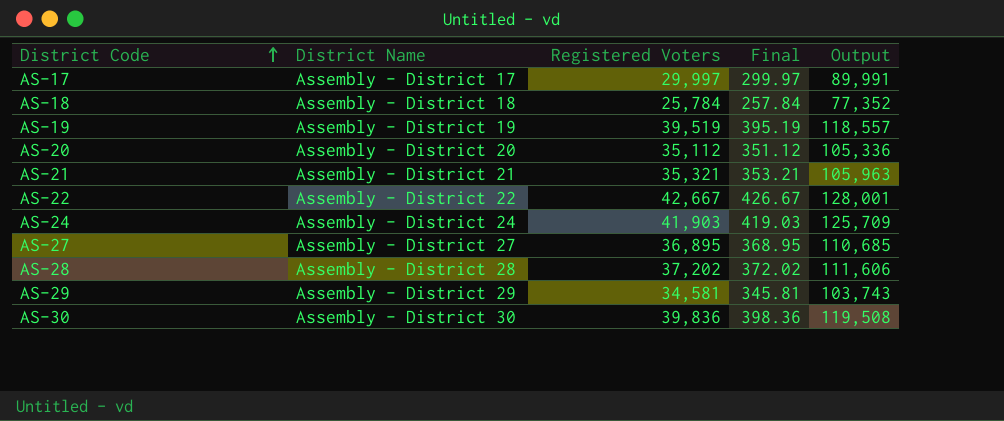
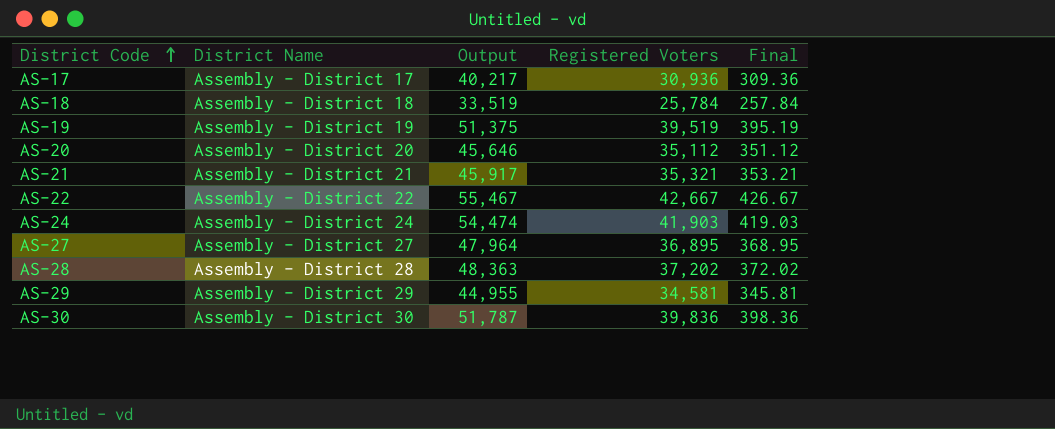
column Output | formula: [Registered Voters] * 3 -> [Registered Voters] * 1.3
column Output | position: 5 -> 3
AS-17 | Registered Voters: 29,997 -> 30,936
AS-17 | Final: 299.97 -> 309.36

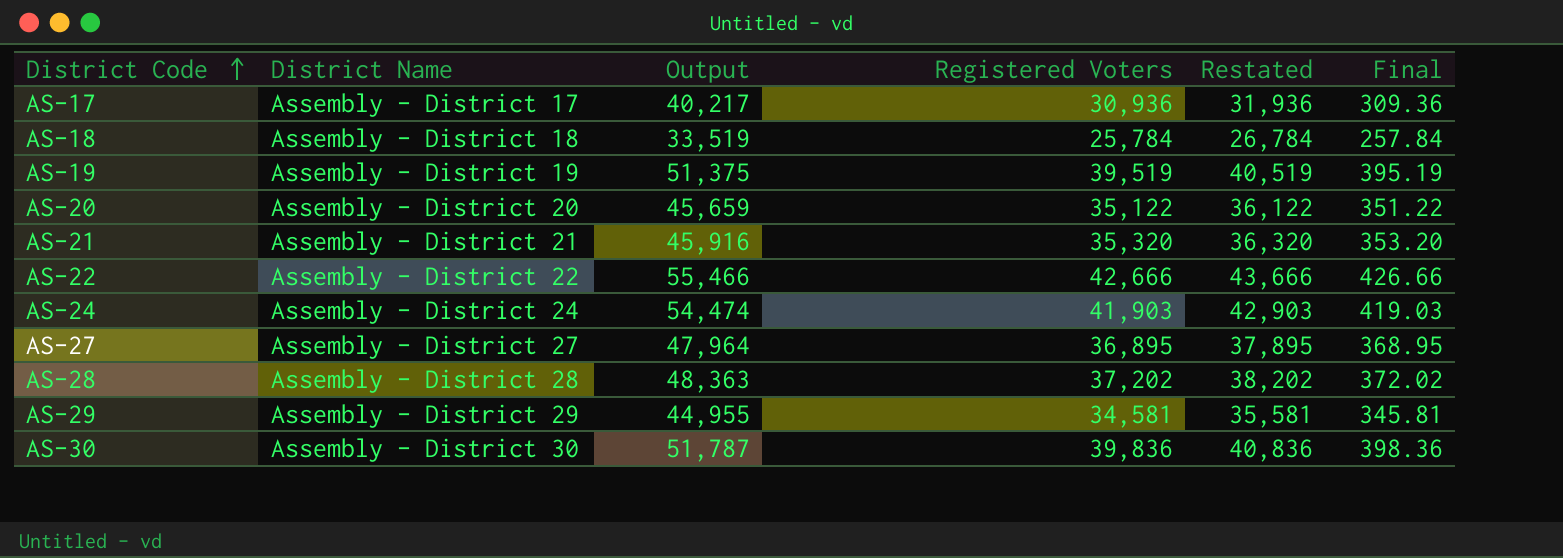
column Restated | formula: none -> [Registered Voters] + 1000
AS-20 | Output: 45,646 -> 45,659
AS-20 | Registered Voters: 35,112 -> 35,122
AS-20 | Final: 351.12 -> 351.22
AS-21 | Output: 45,917 -> 45,916
AS-21 | Registered Voters: 35,321 -> 35,320
AS-21 | Final: 353.21 -> 353.20
AS-22 | Output: 55,467 -> 55,466
AS-22 | Registered Voters: 42,667 -> 42,666
AS-22 | Final: 426.67 -> 426.66

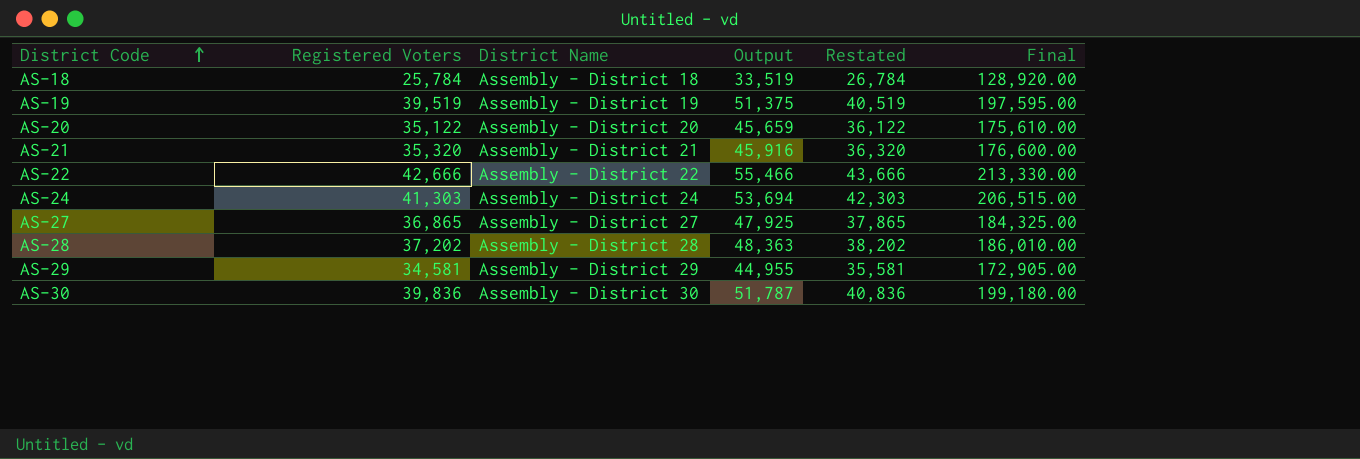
column Registered Voters | position: 4 -> 2
column Final | formula: [Registered Voters] * 0.01 -> [Registered Voters] * 5
row AS-17: Assembly - District 17 | 40,217 | 30,936 | 31,936 | 309.36 -> none
AS-24 | Registered Voters: 41,903 -> 41,303
AS-24 | Output: 54,474 -> 53,694
AS-24 | Restated: 42,903 -> 42,303
AS-27 | Registered Voters: 36,895 -> 36,865
AS-27 | Output: 47,964 -> 47,925
AS-27 | Restated: 37,895 -> 37,865

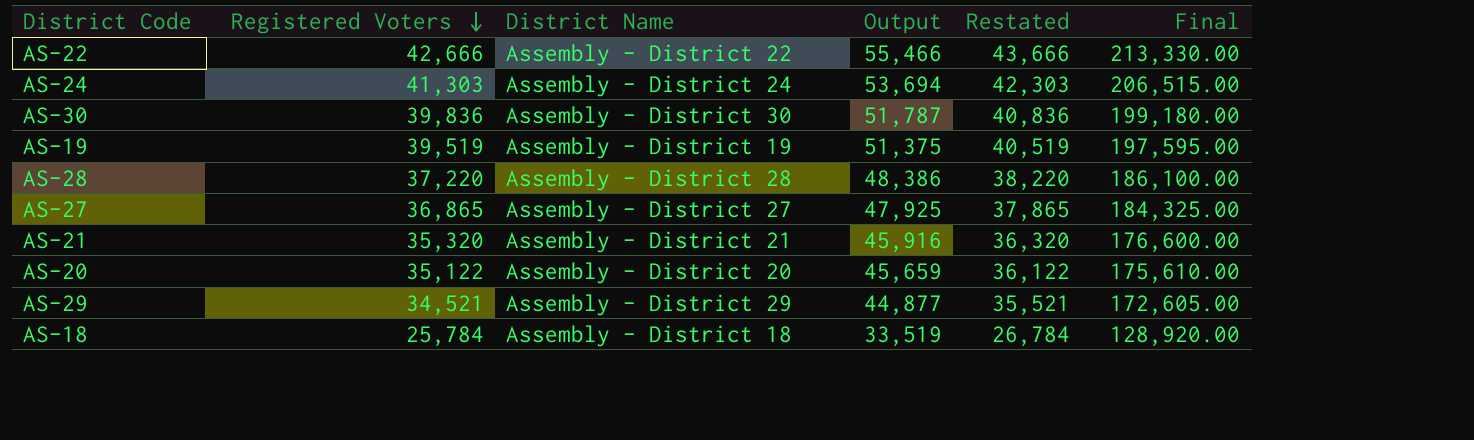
row order: District Code ascending -> Registered Voters descending
AS-28 | Registered Voters: 37,202 -> 37,220
AS-28 | Output: 48,363 -> 48,386
AS-28 | Restated: 38,202 -> 38,220
AS-28 | Final: 186,010.00 -> 186,100.00
AS-29 | Registered Voters: 34,581 -> 34,521
AS-29 | Output: 44,955 -> 44,877
AS-29 | Restated: 35,581 -> 35,521
AS-29 | Final: 172,905.00 -> 172,605.00

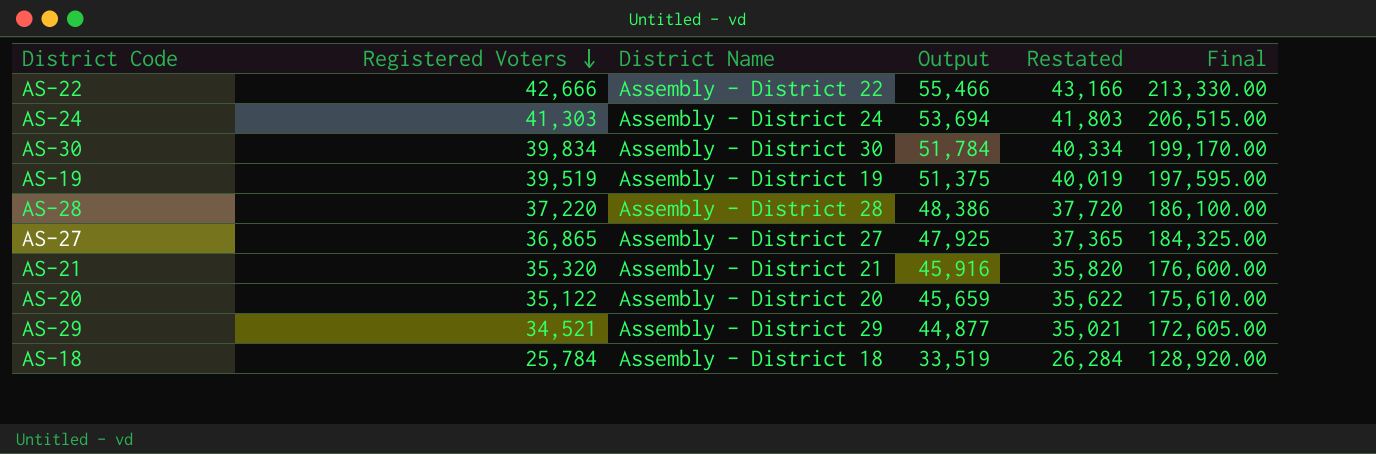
column Restated | formula: [Registered Voters] + 1000 -> [Registered Voters] + 500
AS-30 | Registered Voters: 39,836 -> 39,834
AS-30 | Output: 51,787 -> 51,784
AS-30 | Final: 199,180.00 -> 199,170.00

